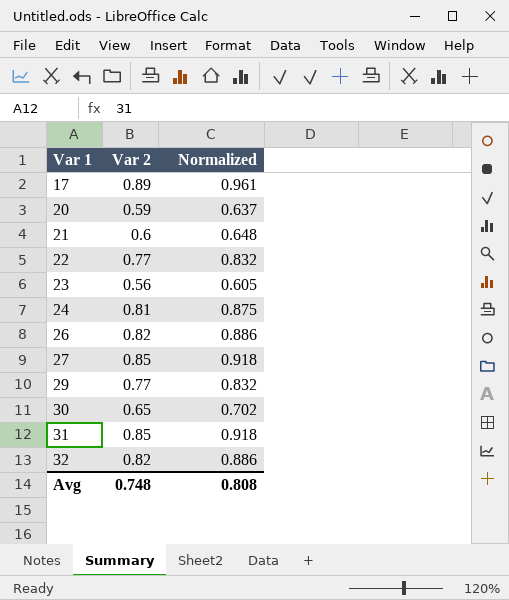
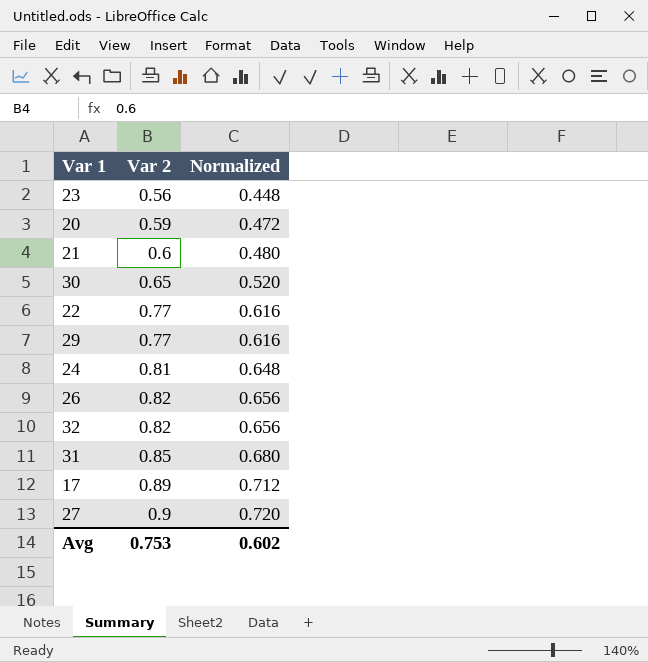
row order: Var 1 ascending -> Var 2 ascending
column Normalized | formula: [Var 2] * 1.08 -> [Var 2] * 0.8
27 | Var 2: 0.85 -> 0.9
Avg | Var 2: 0.748 -> 0.753
Avg | Normalized: 0.808 -> 0.602

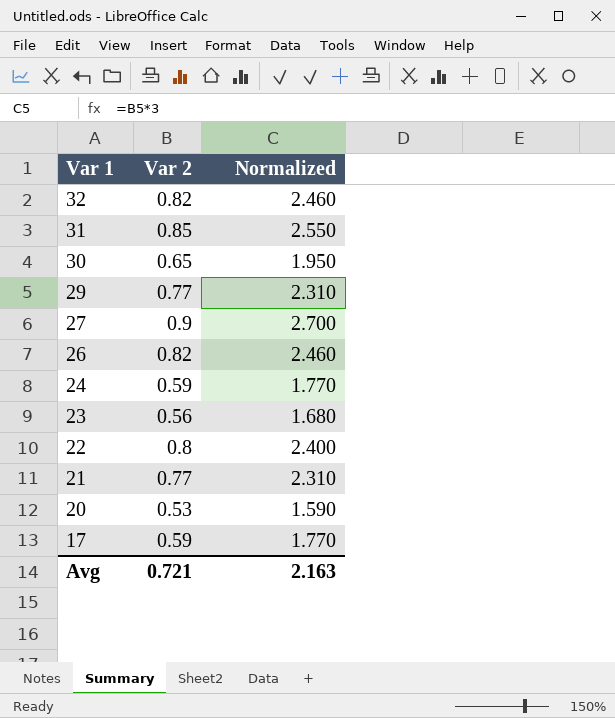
row order: Var 2 ascending -> Var 1 descending
column Normalized | formula: [Var 2] * 0.8 -> [Var 2] * 3
24 | Var 2: 0.81 -> 0.59
22 | Var 2: 0.77 -> 0.8
21 | Var 2: 0.6 -> 0.77
20 | Var 2: 0.59 -> 0.53
17 | Var 2: 0.89 -> 0.59
Avg | Var 2: 0.753 -> 0.721
Avg | Normalized: 0.602 -> 2.163

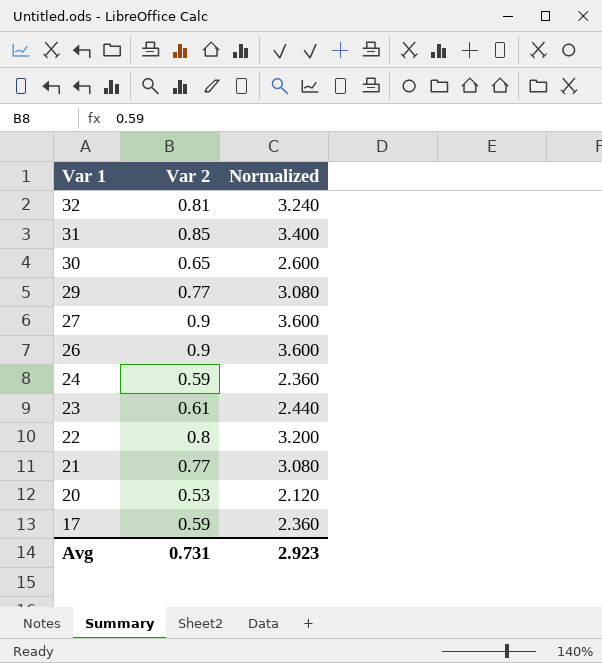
column Normalized | formula: [Var 2] * 3 -> [Var 2] * 4
32 | Var 2: 0.82 -> 0.81
26 | Var 2: 0.82 -> 0.9
23 | Var 2: 0.56 -> 0.61
Avg | Var 2: 0.721 -> 0.731
Avg | Normalized: 2.163 -> 2.923

